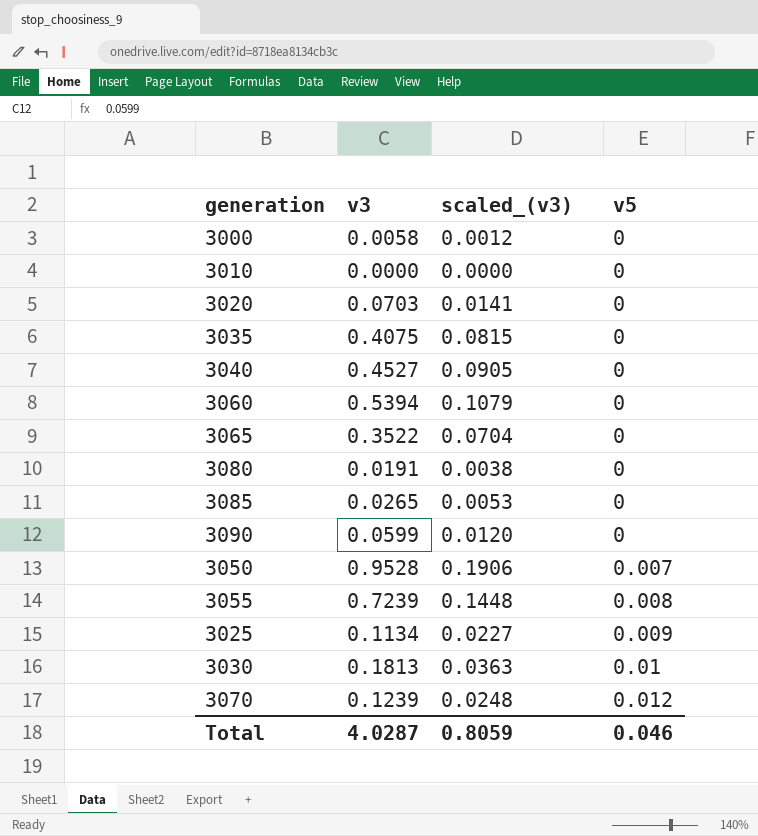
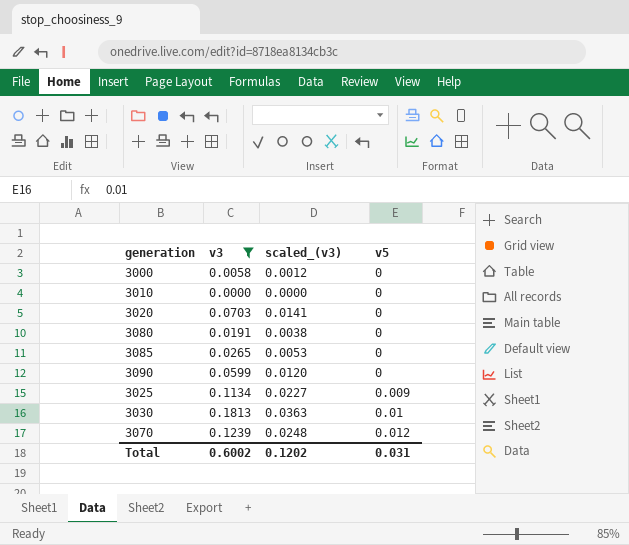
filter: none -> v3 <= 0.1813
Total | v3: 4.0287 -> 0.6002
Total | scaled_(v3): 0.8059 -> 0.1202
Total | v5: 0.046 -> 0.031

